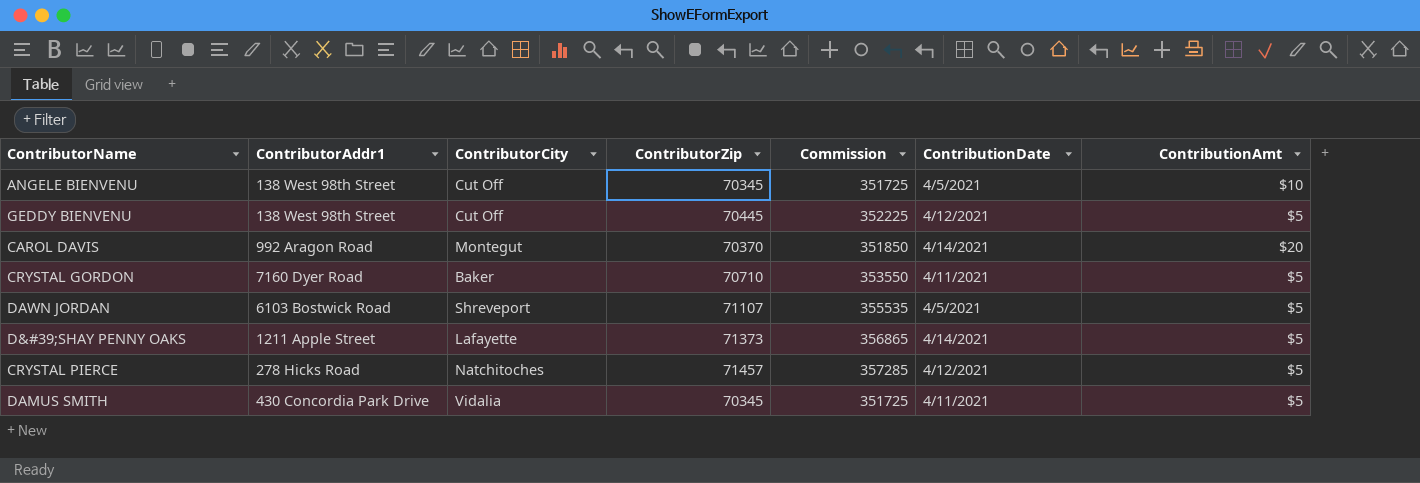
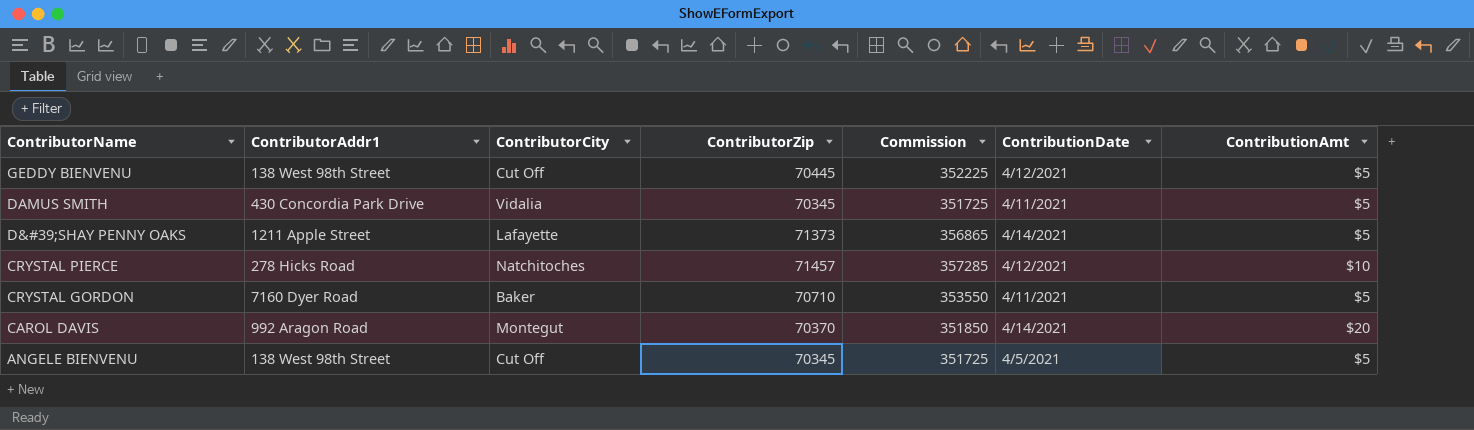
row order: none -> ContributorName descending
row DAWN JORDAN: 6103 Bostwick Road | Shreveport | 71107 | 355535 | 4/5/2021 | $5 -> none
CRYSTAL PIERCE | ContributionAmt: $5 -> $10
ANGELE BIENVENU | ContributionAmt: $10 -> $5

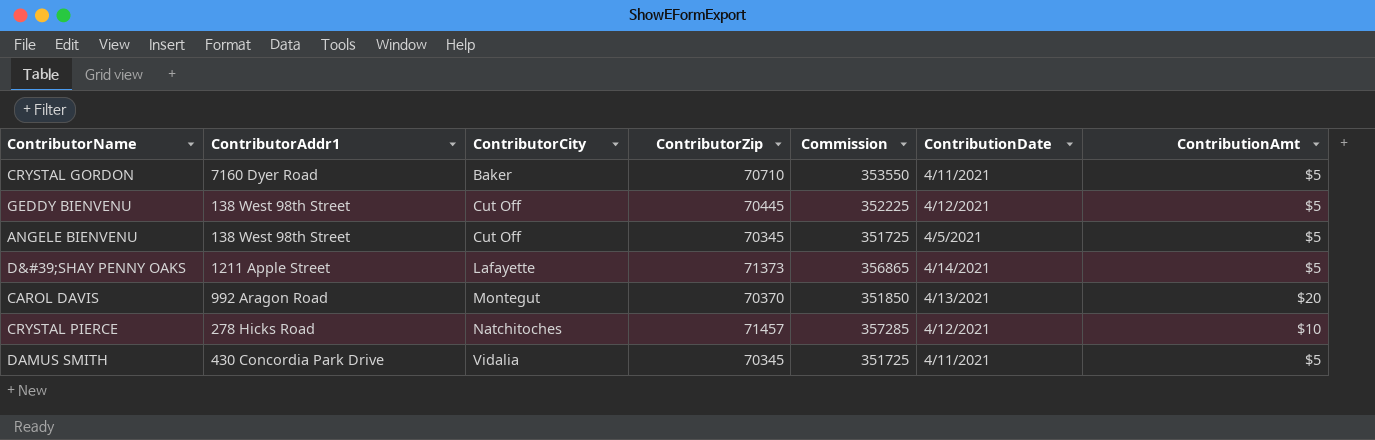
row order: ContributorName descending -> ContributorCity ascending
CAROL DAVIS | ContributionDate: 4/14/2021 -> 4/13/2021

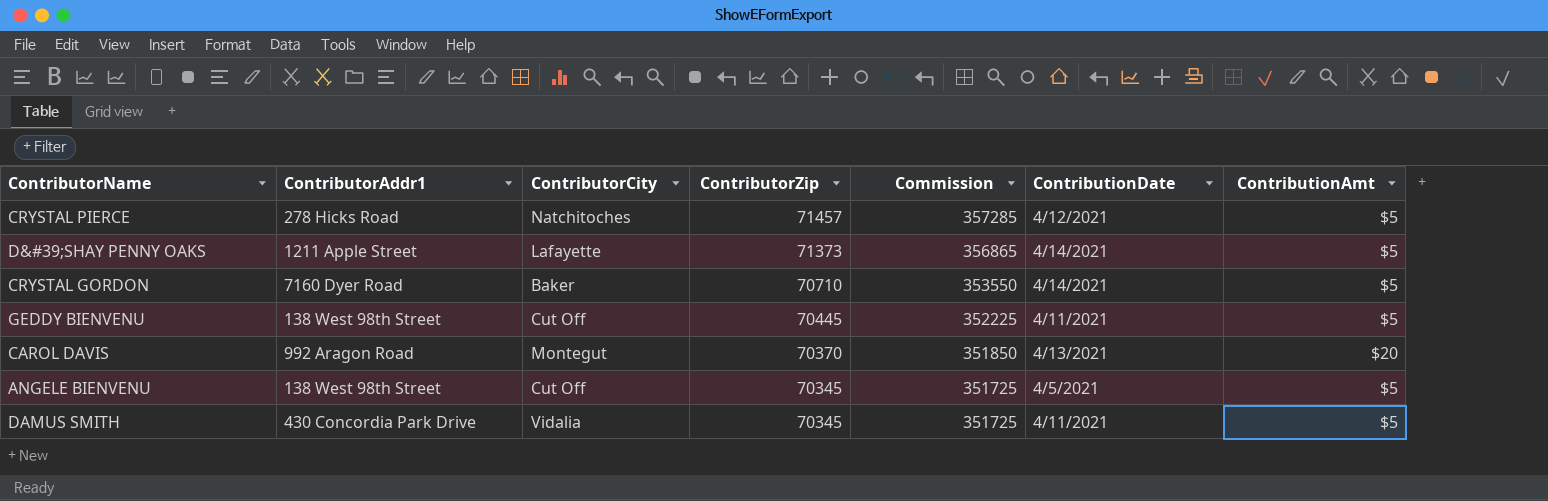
row order: ContributorCity ascending -> ContributorZip descending
CRYSTAL PIERCE | ContributionAmt: $10 -> $5
CRYSTAL GORDON | ContributionDate: 4/11/2021 -> 4/14/2021
GEDDY BIENVENU | ContributionDate: 4/12/2021 -> 4/11/2021

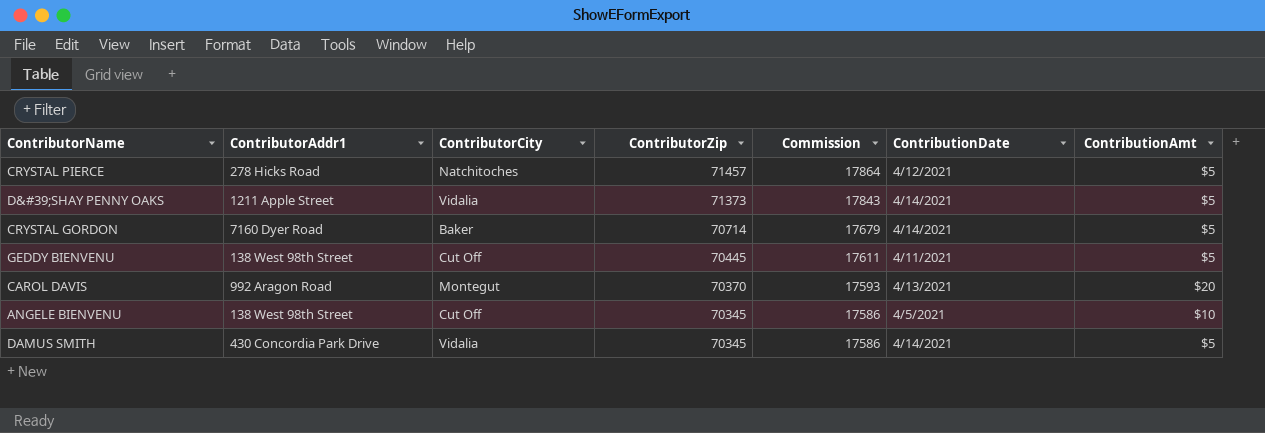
column Commission | formula: [ContributorZip] * 5 -> [ContributorZip] * 0.25
D&#39;SHAY PENNY OAKS | ContributorCity: Lafayette -> Vidalia
CRYSTAL GORDON | ContributorZip: 70710 -> 70714
ANGELE BIENVENU | ContributionAmt: $5 -> $10
DAMUS SMITH | ContributionDate: 4/11/2021 -> 4/14/2021

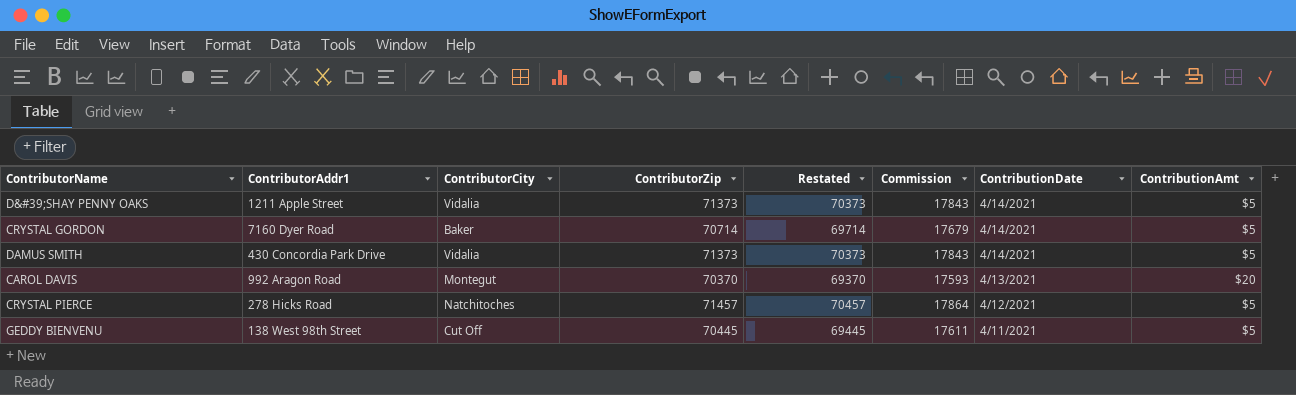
row order: ContributorZip descending -> ContributionDate descending
column Restated | formula: none -> [ContributorZip] - 1000
row ANGELE BIENVENU: 138 West 98th Street | Cut Off | 70345 | 17586 | 4/5/2021 | $10 -> none
DAMUS SMITH | ContributorZip: 70345 -> 71373
DAMUS SMITH | Commission: 17586 -> 17843

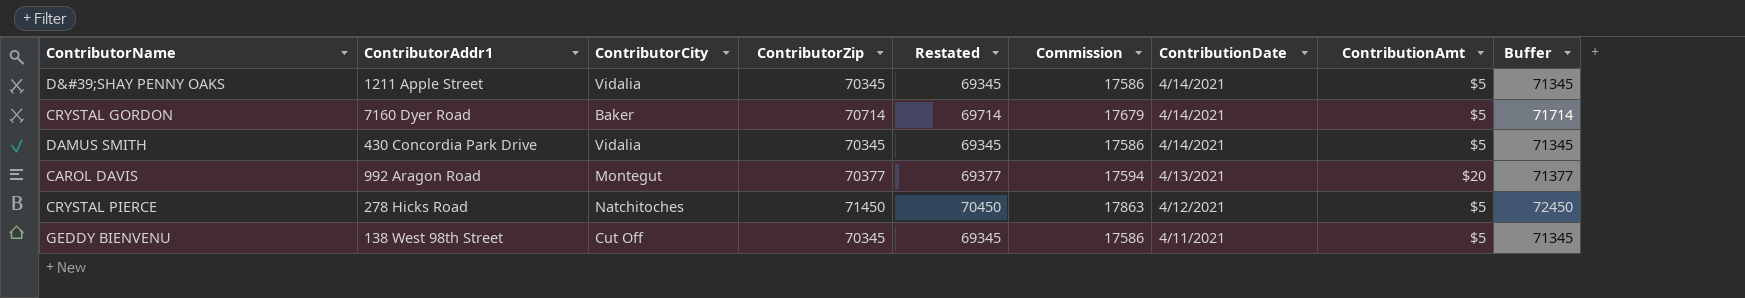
column Buffer | formula: none -> [ContributorZip] + 1000
D&#39;SHAY PENNY OAKS | ContributorZip: 71373 -> 70345
D&#39;SHAY PENNY OAKS | Restated: 70373 -> 69345
D&#39;SHAY PENNY OAKS | Commission: 17843 -> 17586
DAMUS SMITH | ContributorZip: 71373 -> 70345
DAMUS SMITH | Restated: 70373 -> 69345
DAMUS SMITH | Commission: 17843 -> 17586
CAROL DAVIS | ContributorZip: 70370 -> 70377
CAROL DAVIS | Restated: 69370 -> 69377
CAROL DAVIS | Commission: 17593 -> 17594
CRYSTAL PIERCE | ContributorZip: 71457 -> 71450
CRYSTAL PIERCE | Restated: 70457 -> 70450
CRYSTAL PIERCE | Commission: 17864 -> 17863
GEDDY BIENVENU | ContributorZip: 70445 -> 70345
GEDDY BIENVENU | Restated: 69445 -> 69345
GEDDY BIENVENU | Commission: 17611 -> 17586

